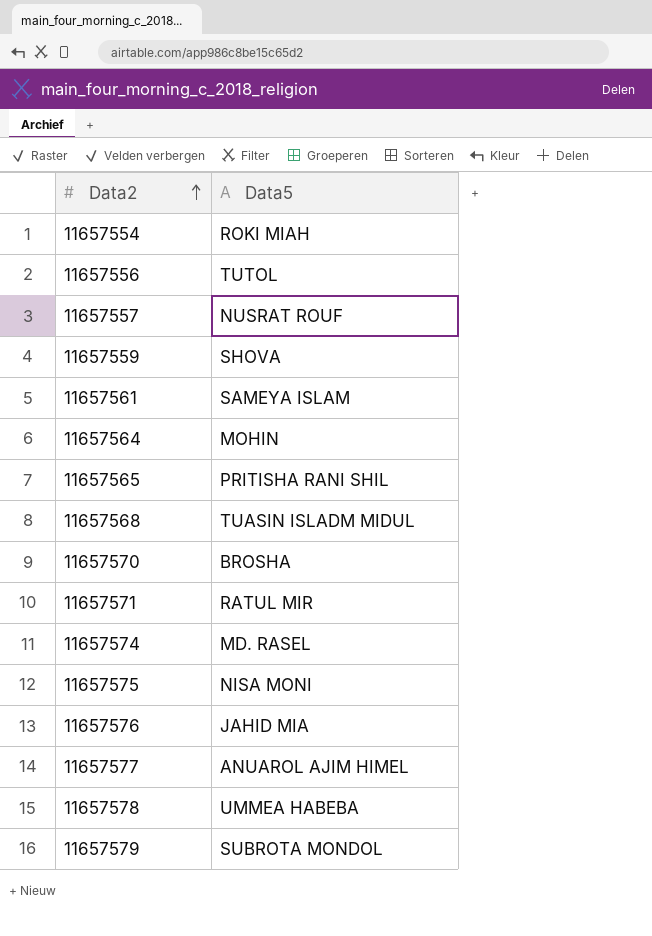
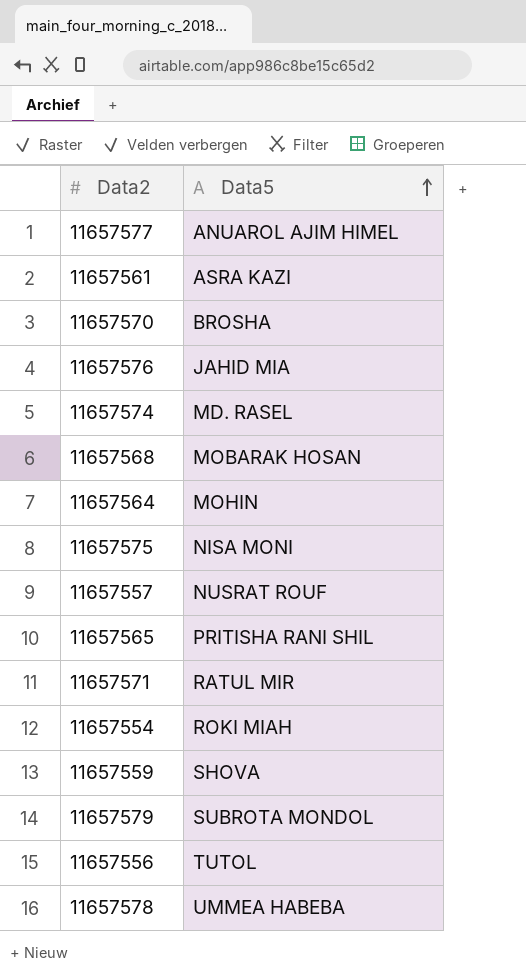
row order: Data2 ascending -> Data5 ascending
11657561 | Data5: SAMEYA ISLAM -> ASRA KAZI
11657568 | Data5: TUASIN ISLADM MIDUL -> MOBARAK HOSAN

